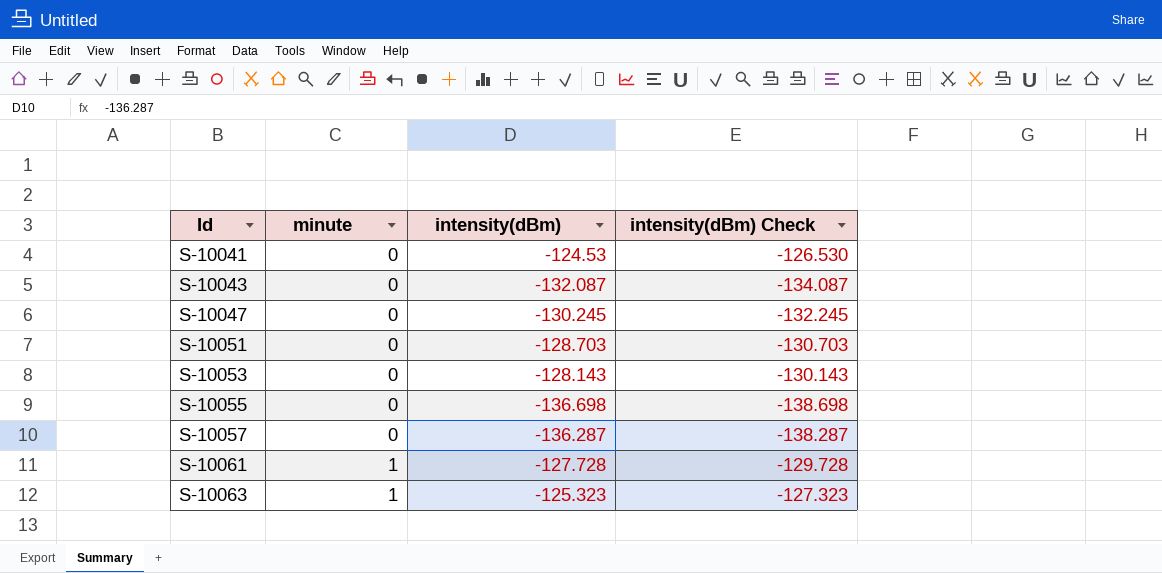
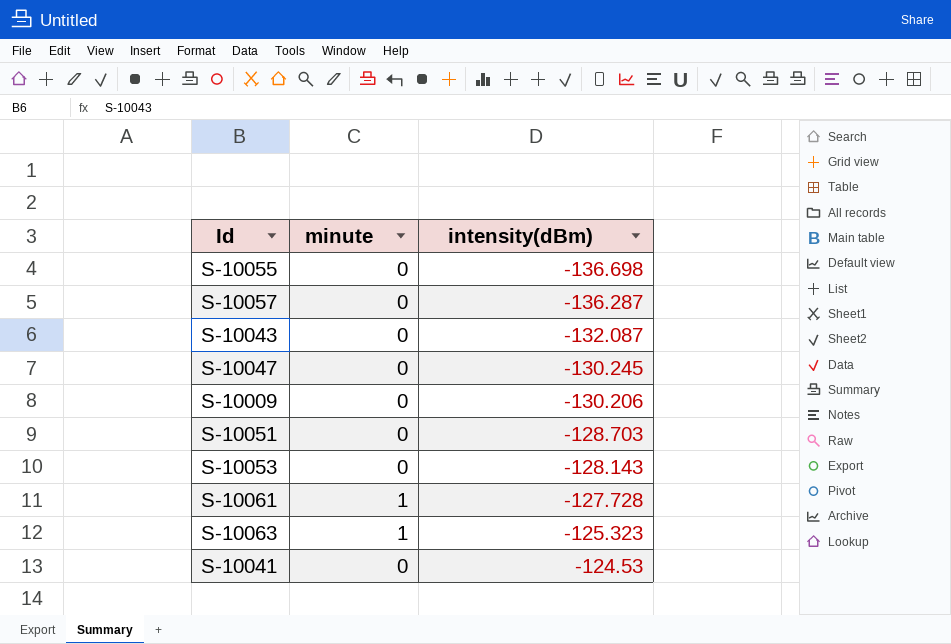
row order: Id ascending -> intensity(dBm) ascending
column intensity(dBm) Check | formula: [intensity(dBm)] - 2 -> none
row S-10009: none -> 0 | -130.206

